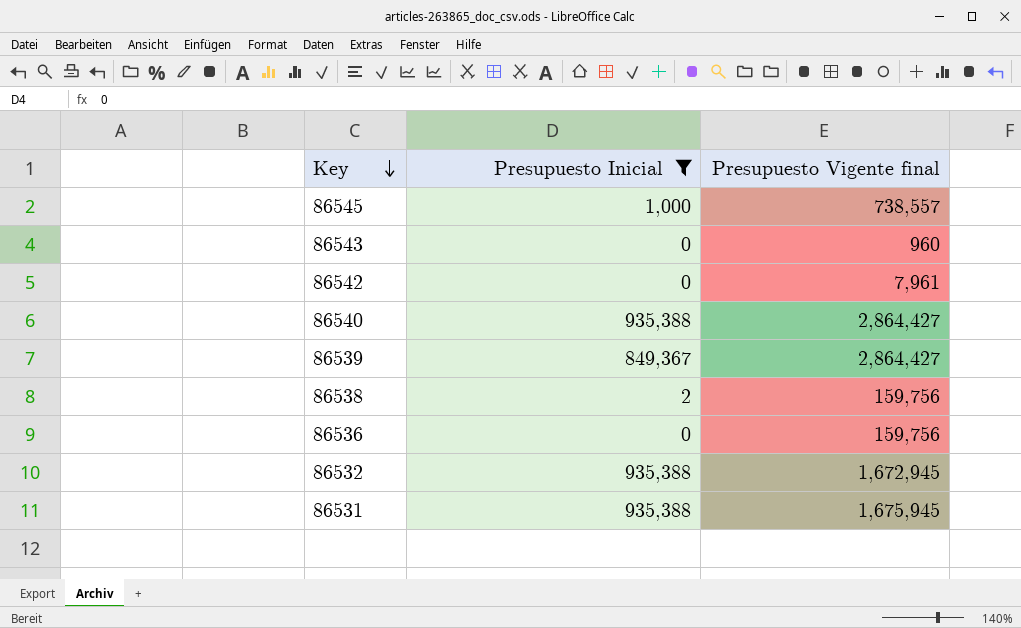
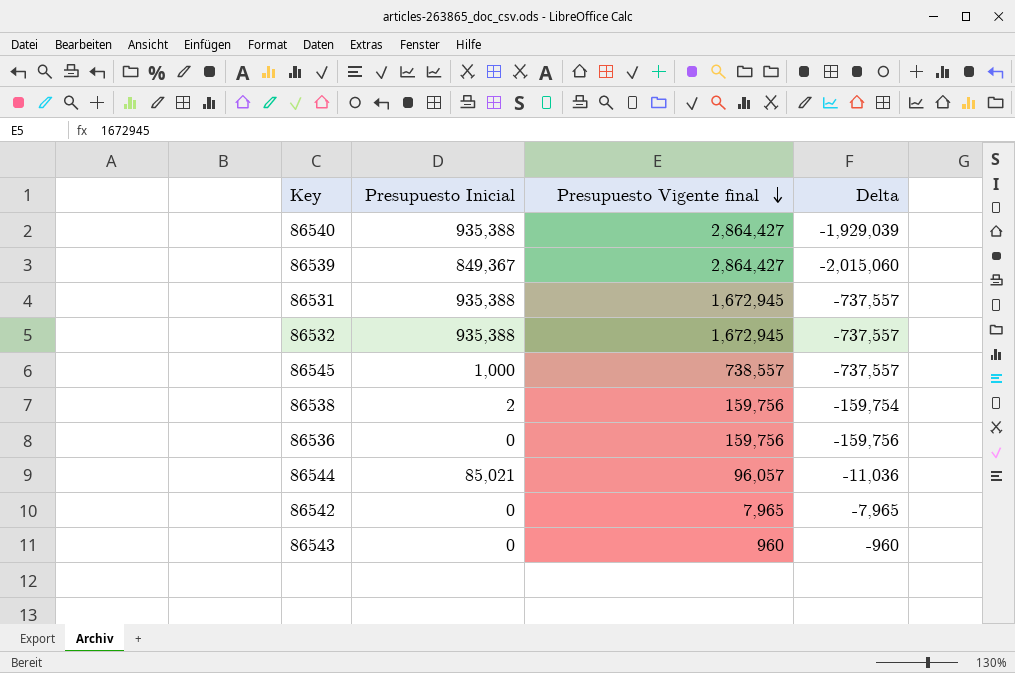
filter: Presupuesto Inicial != 85,021 -> none
row order: Key descending -> Presupuesto Vigente final descending
column Delta | formula: none -> [Presupuesto Inicial] - [Presupuesto Vigente final]
86531 | Presupuesto Vigente final: 1,675,945 -> 1,672,945
86542 | Presupuesto Vigente final: 7,961 -> 7,965

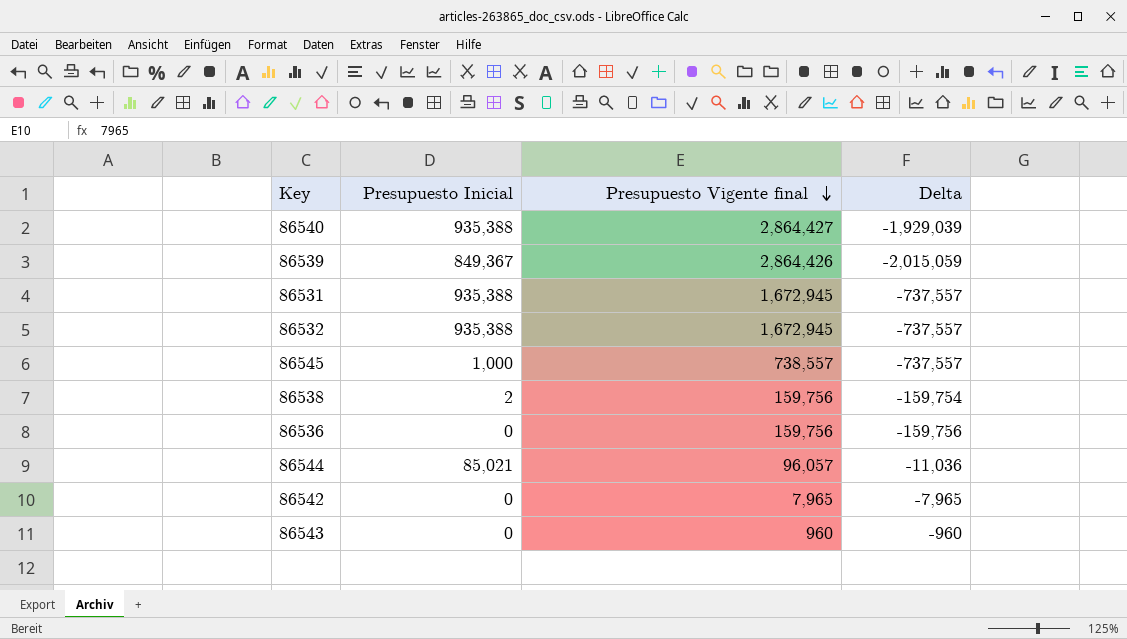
86539 | Presupuesto Vigente final: 2,864,427 -> 2,864,426
86539 | Delta: -2,015,060 -> -2,015,059

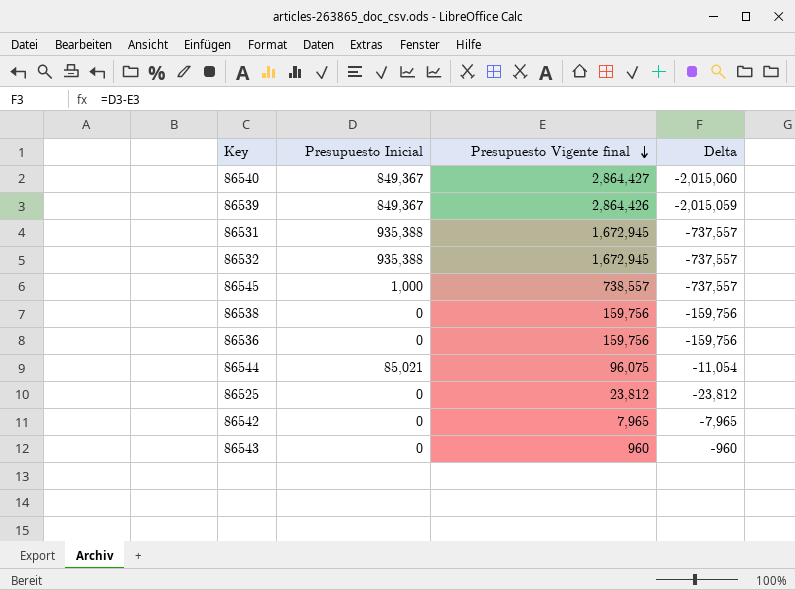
86540 | Presupuesto Inicial: 935,388 -> 849,367
86540 | Delta: -1,929,039 -> -2,015,060
86538 | Presupuesto Inicial: 2 -> 0
86538 | Delta: -159,754 -> -159,756
86544 | Presupuesto Vigente final: 96,057 -> 96,075
86544 | Delta: -11,036 -> -11,054
row 86525: none -> 0 | 23,812 | -23,812

